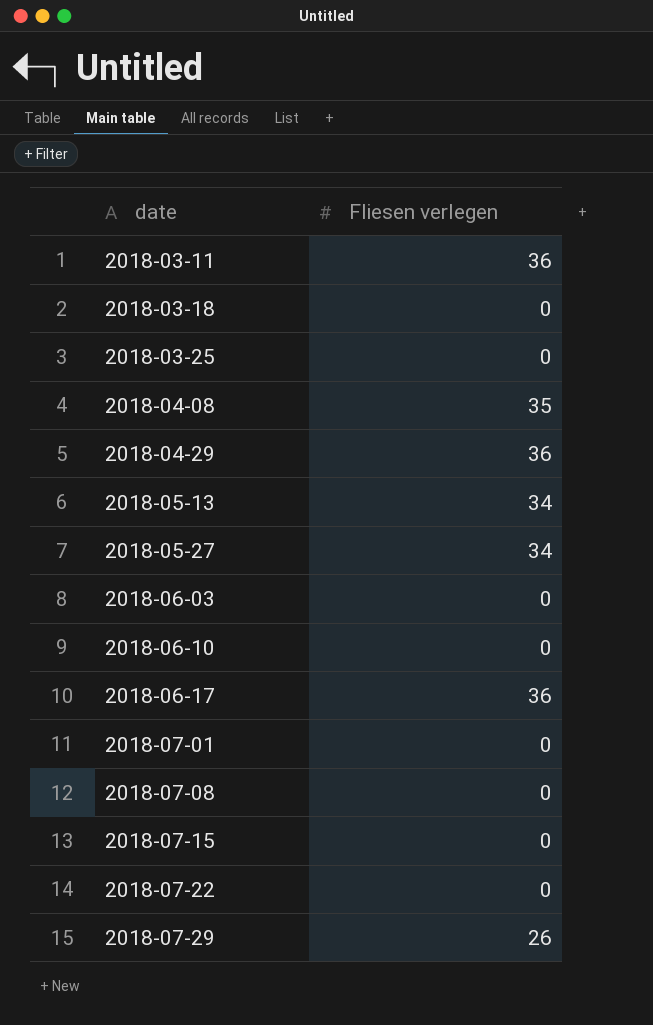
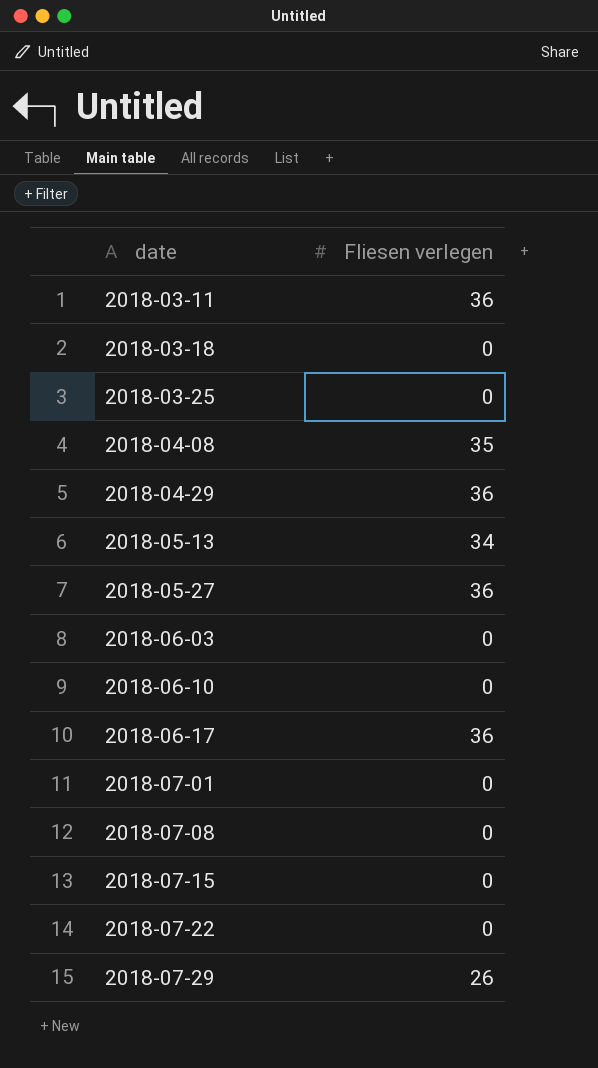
2018-05-27 | Fliesen verlegen: 34 -> 36

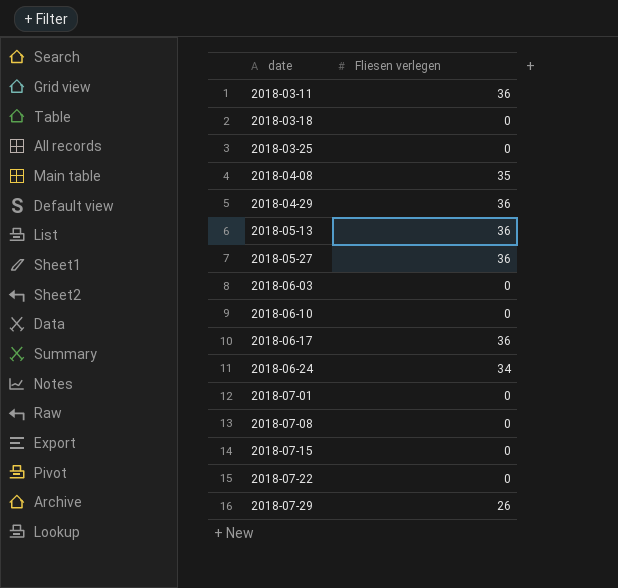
2018-05-13 | Fliesen verlegen: 34 -> 36
row 2018-06-24: none -> 34

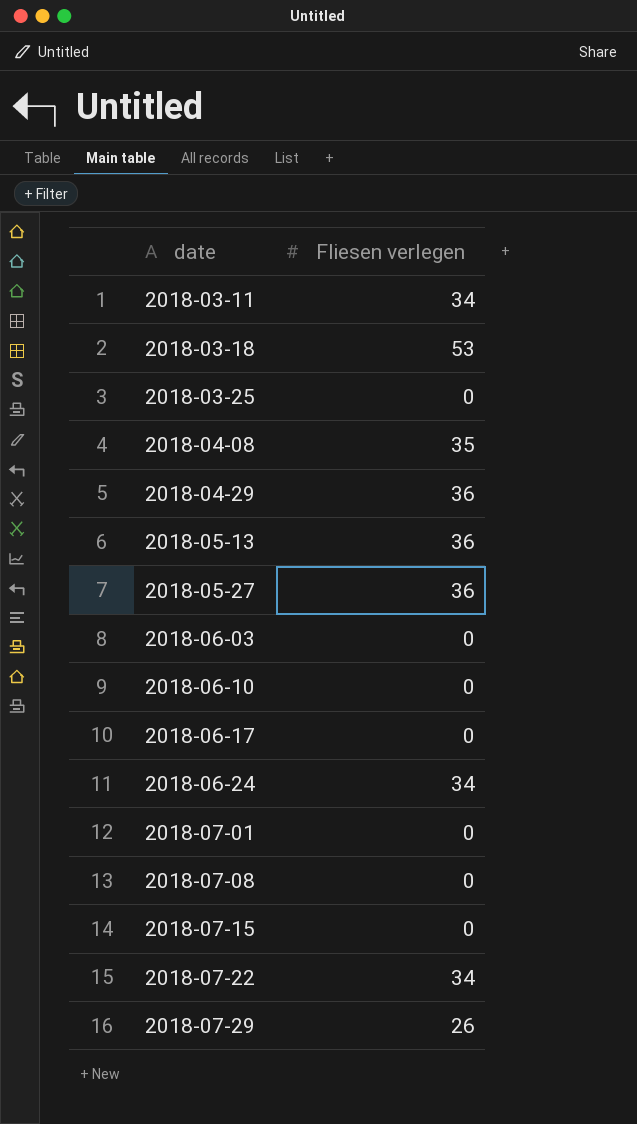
2018-03-11 | Fliesen verlegen: 36 -> 34
2018-03-18 | Fliesen verlegen: 0 -> 53
2018-06-17 | Fliesen verlegen: 36 -> 0
2018-07-22 | Fliesen verlegen: 0 -> 34

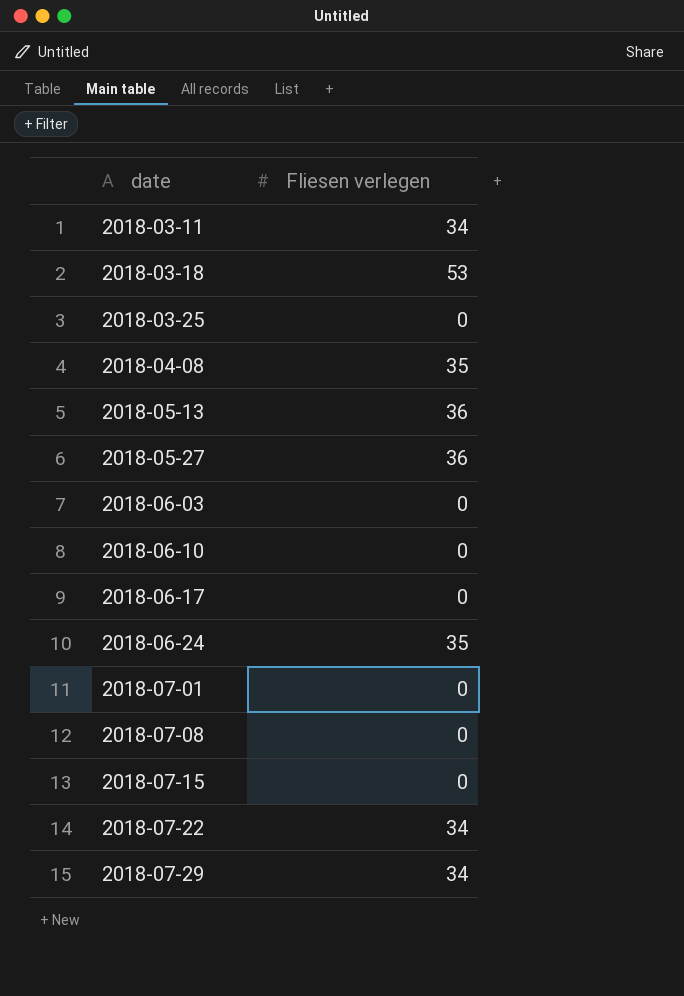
row 2018-04-29: 36 -> none
2018-06-24 | Fliesen verlegen: 34 -> 35
2018-07-29 | Fliesen verlegen: 26 -> 34

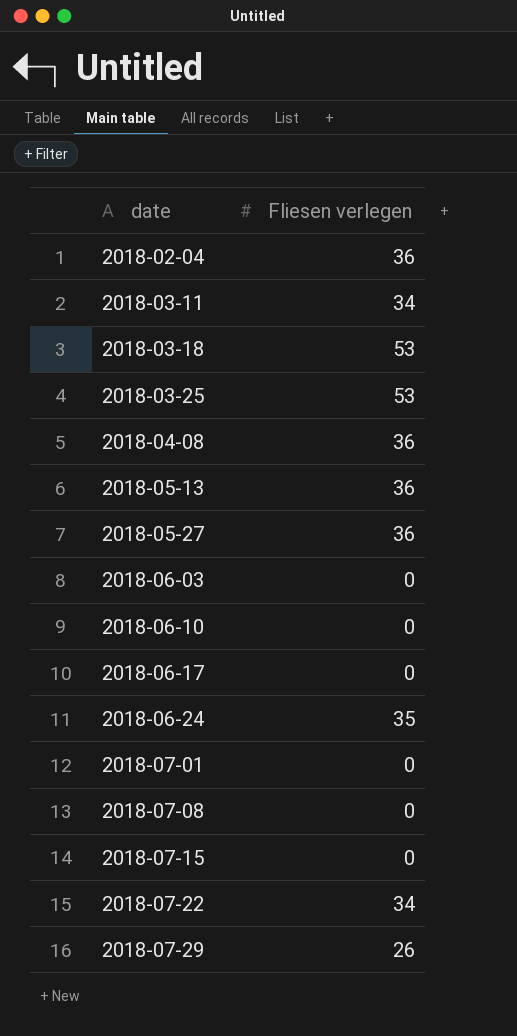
row 2018-02-04: none -> 36
2018-03-25 | Fliesen verlegen: 0 -> 53
2018-04-08 | Fliesen verlegen: 35 -> 36
2018-07-29 | Fliesen verlegen: 34 -> 26

